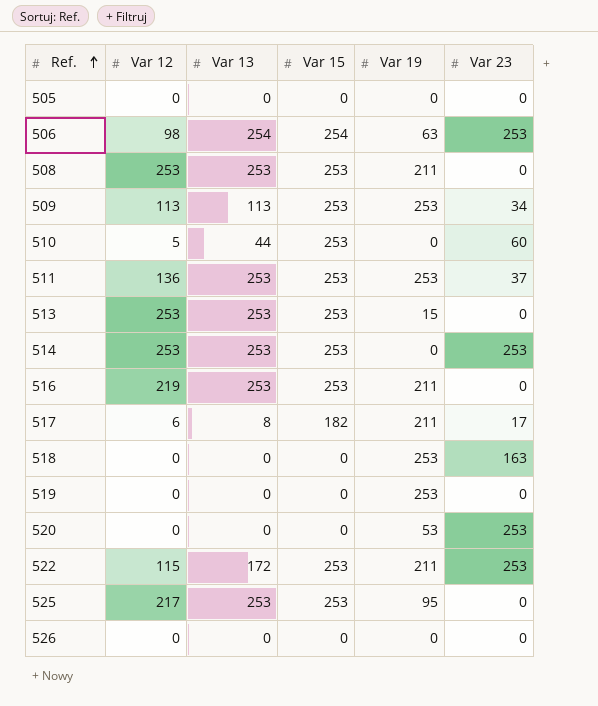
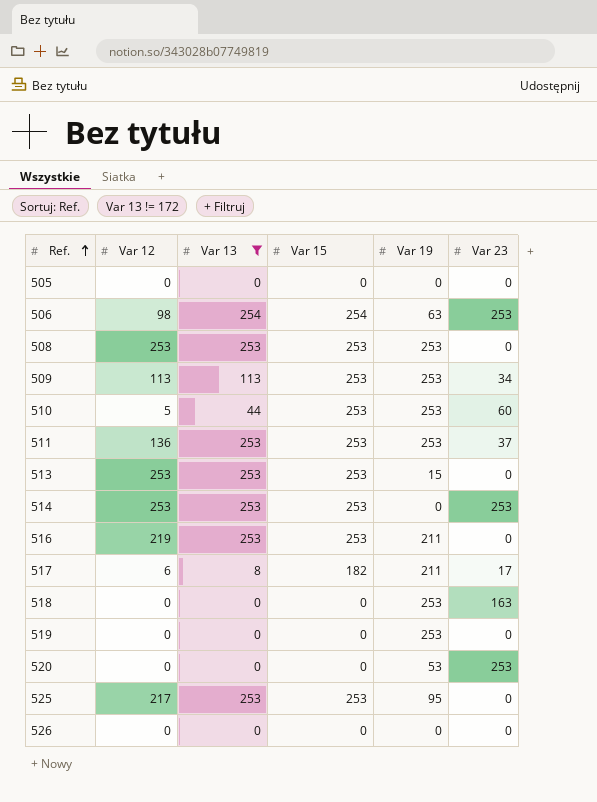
filter: none -> Var 13 != 172
508 | Var 19: 211 -> 253
510 | Var 19: 0 -> 253

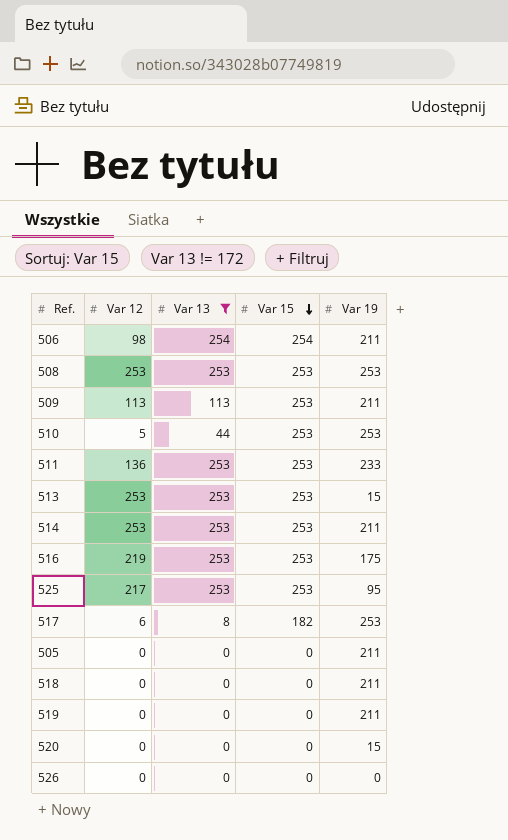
row order: Ref. ascending -> Var 15 descending
column Var 23 | position: 6 -> none
506 | Var 19: 63 -> 211
509 | Var 19: 253 -> 211
511 | Var 19: 253 -> 233
514 | Var 19: 0 -> 211
516 | Var 19: 211 -> 175
517 | Var 19: 211 -> 253
505 | Var 19: 0 -> 211
518 | Var 19: 253 -> 211
519 | Var 19: 253 -> 211
520 | Var 19: 53 -> 15

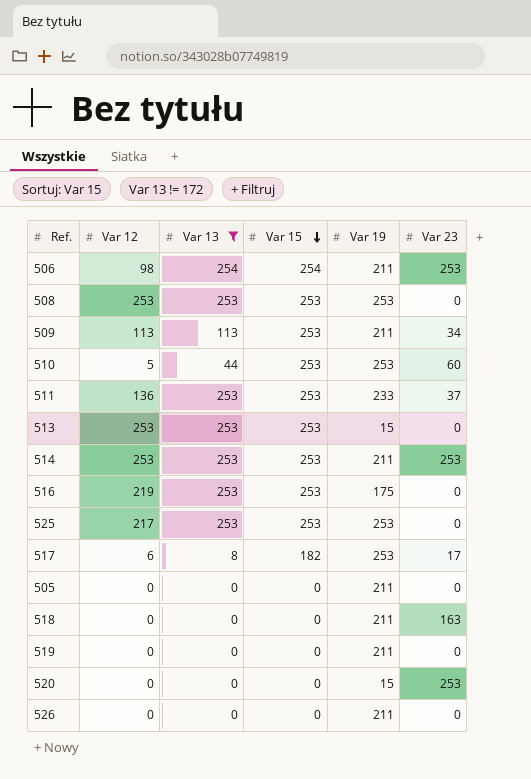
column Var 23 | position: none -> 6
525 | Var 19: 95 -> 253
526 | Var 19: 0 -> 211

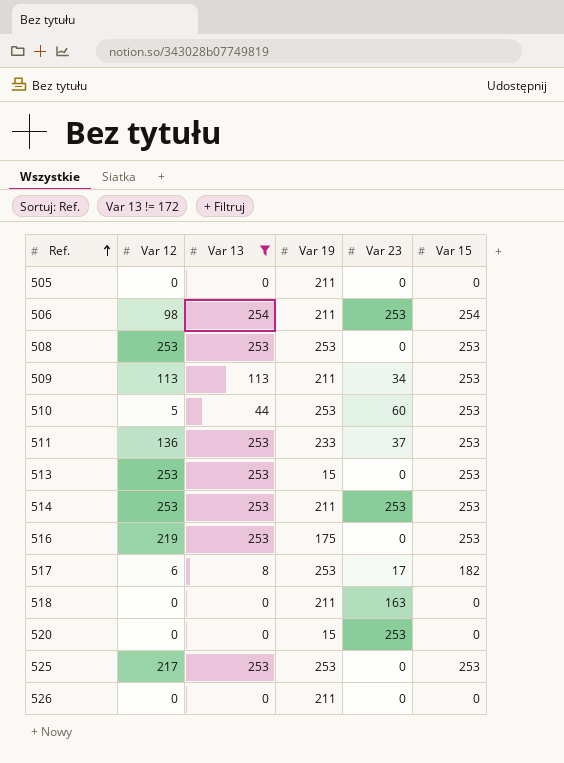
row order: Var 15 descending -> Ref. ascending
column Var 15 | position: 4 -> 6
row 519: 0 | 0 | 0 | 211 | 0 -> none

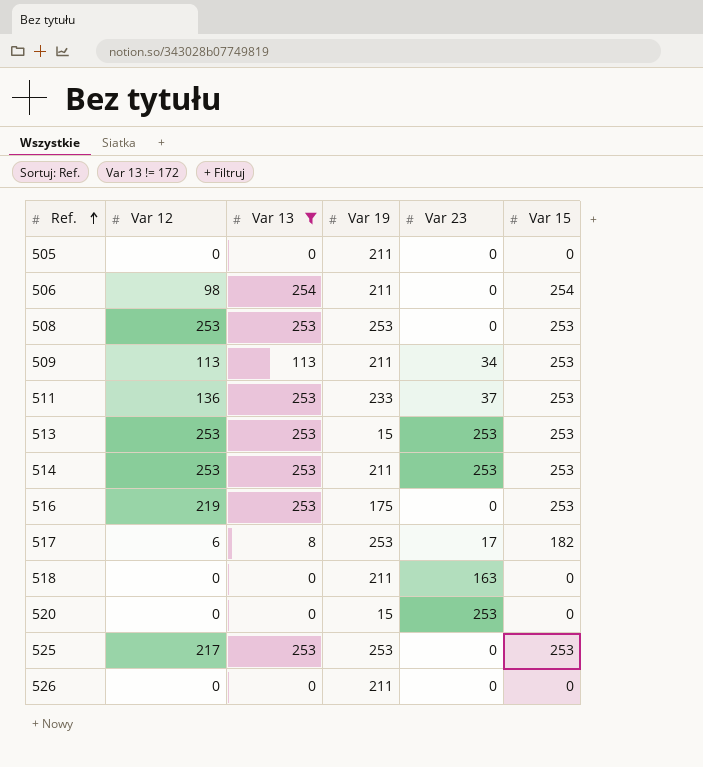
row 510: 5 | 44 | 253 | 60 | 253 -> none
506 | Var 23: 253 -> 0
513 | Var 23: 0 -> 253

